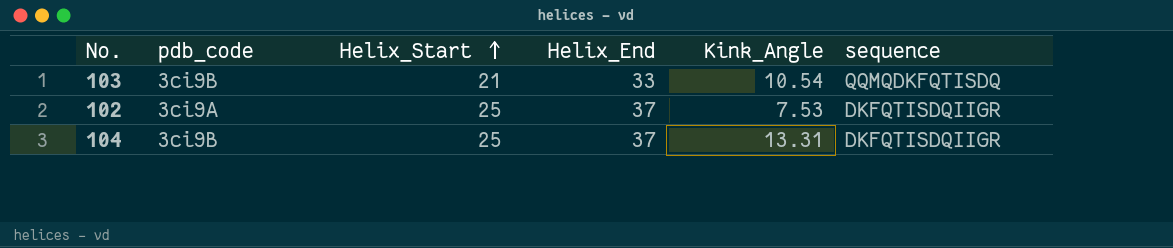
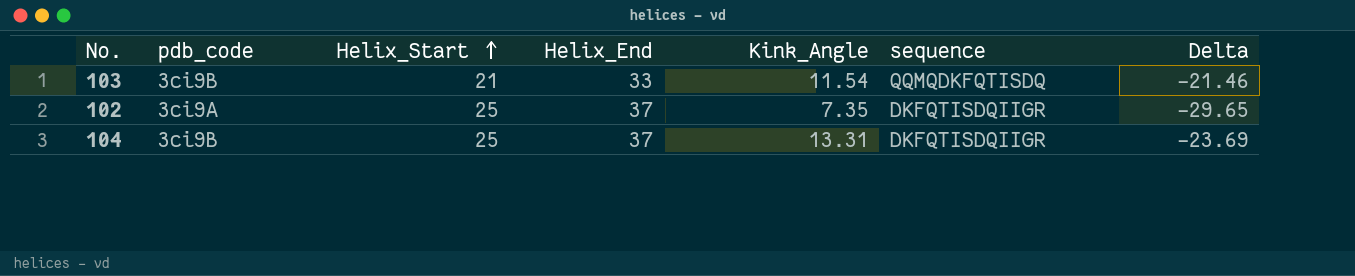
column Delta | formula: none -> [Kink_Angle] - [Helix_End]
103 | Kink_Angle: 10.54 -> 11.54
102 | Kink_Angle: 7.53 -> 7.35

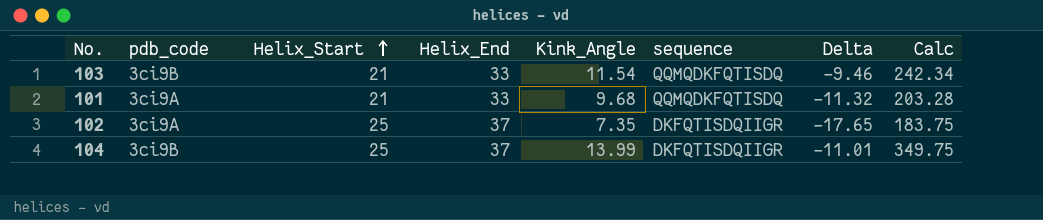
column Delta | formula: [Kink_Angle] - [Helix_End] -> [Kink_Angle] - [Helix_Start]
column Calc | formula: none -> [Helix_Start] * [Kink_Angle]
row 101: none -> 3ci9A | 21 | 33 | 9.68 | QQMQDKFQTISDQ | -11.32 | 203.28
104 | Kink_Angle: 13.31 -> 13.99

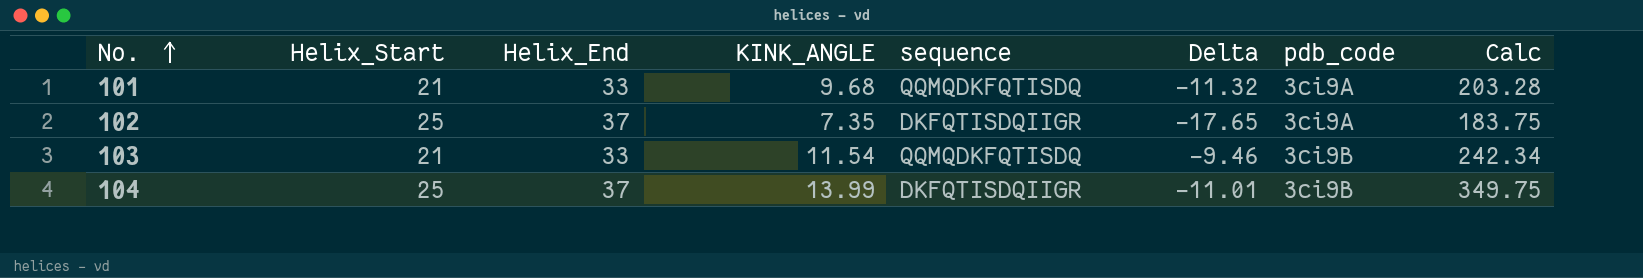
row order: Helix_Start ascending -> No. ascending
column name: Kink_Angle -> KINK_ANGLE
column pdb_code | position: 2 -> 7

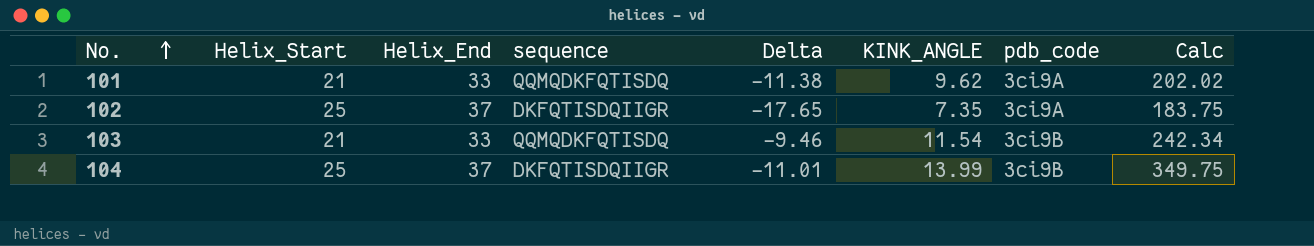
column KINK_ANGLE | position: 4 -> 6
101 | Delta: -11.32 -> -11.38
101 | KINK_ANGLE: 9.68 -> 9.62
101 | Calc: 203.28 -> 202.02

